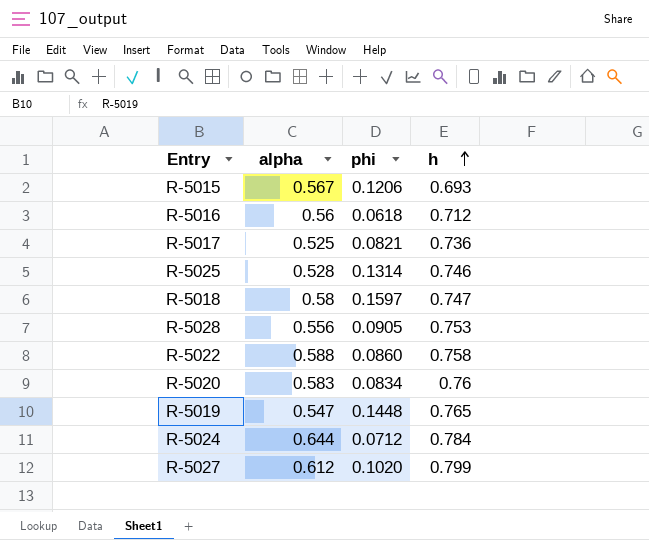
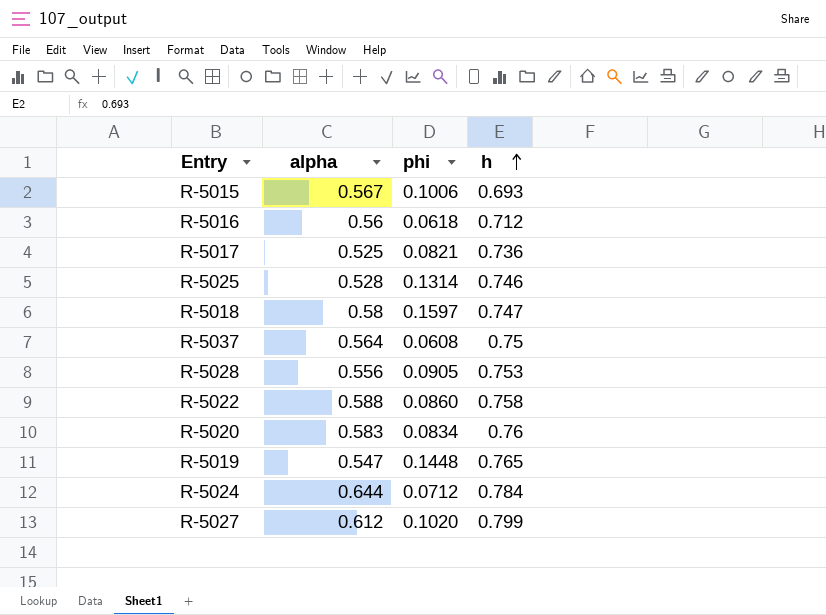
R-5015 | phi: 0.1206 -> 0.1006
row R-5037: none -> 0.564 | 0.0608 | 0.75

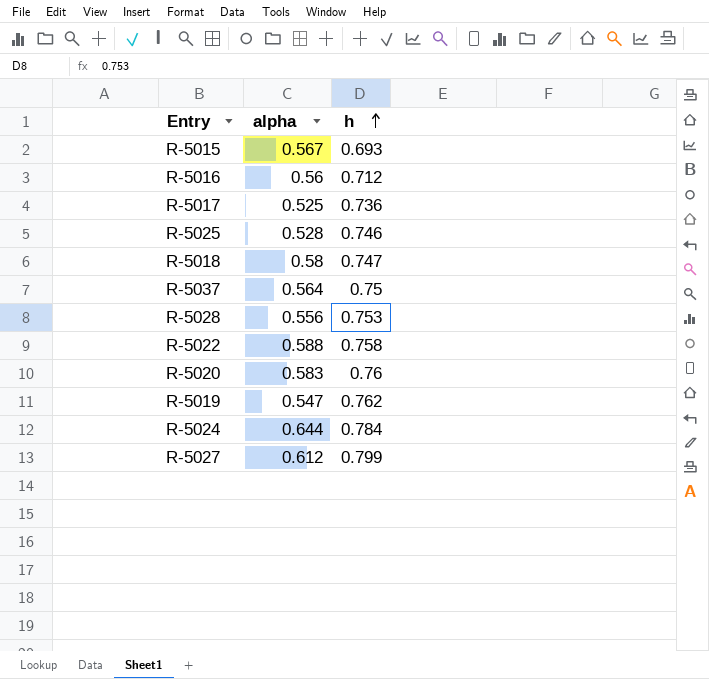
column phi | position: 3 -> none
R-5019 | h: 0.765 -> 0.762

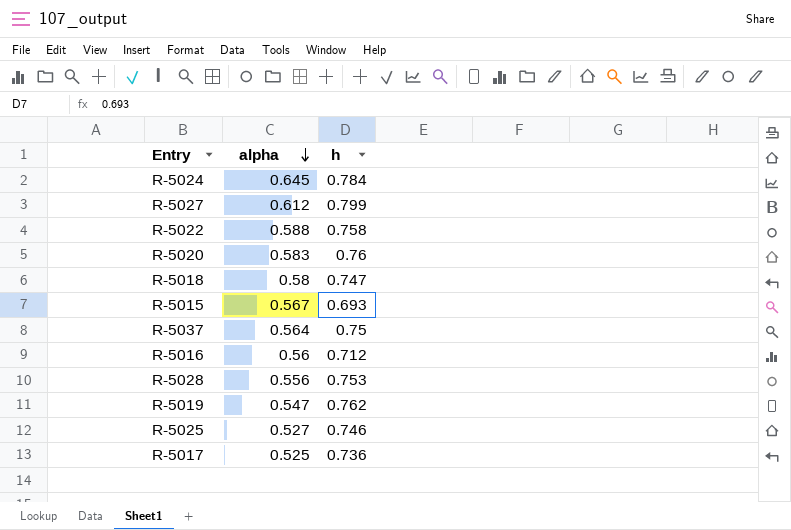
row order: h ascending -> alpha descending
R-5024 | alpha: 0.644 -> 0.645
R-5025 | alpha: 0.528 -> 0.527

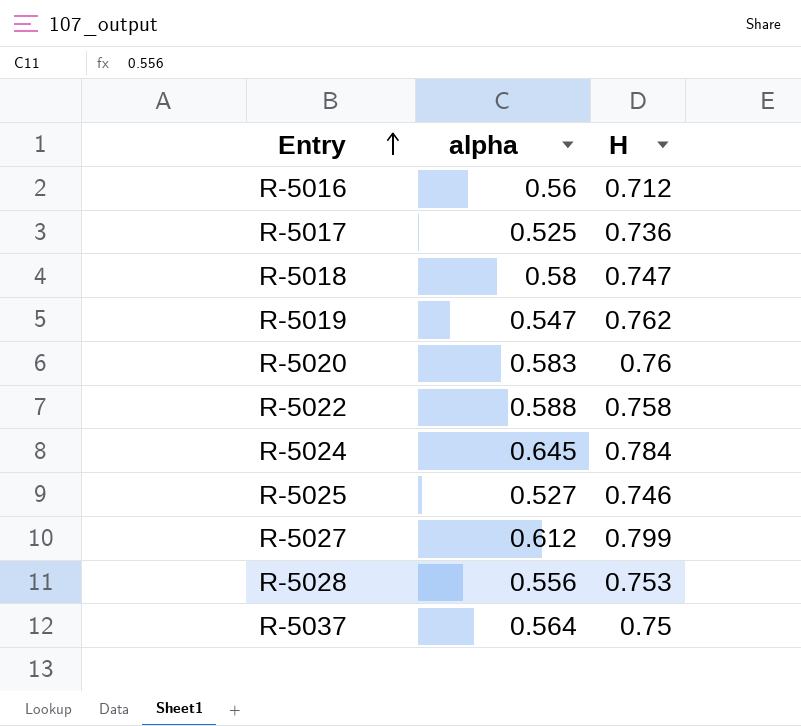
row order: alpha descending -> Entry ascending
column name: h -> H
row R-5015: 0.567 | 0.693 -> none

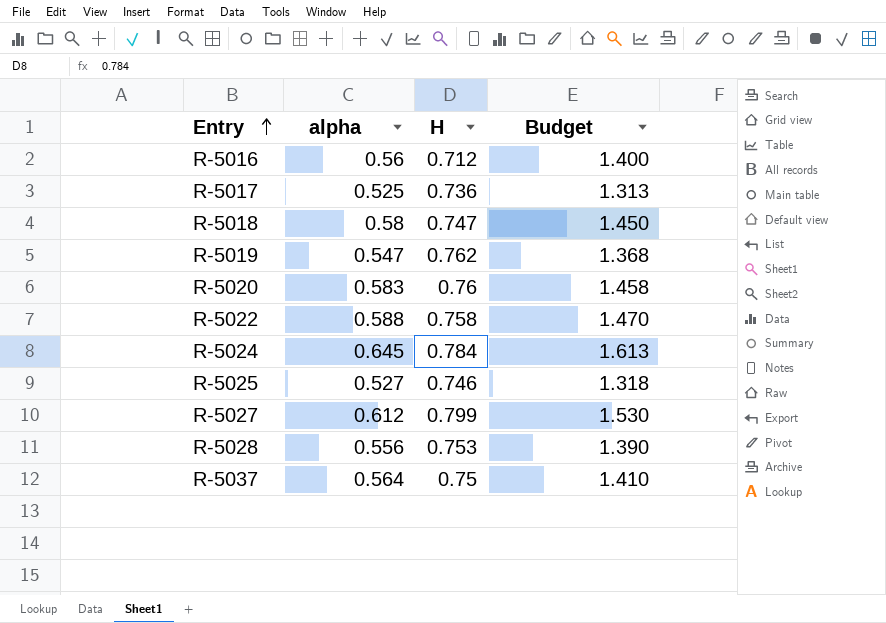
column Budget | formula: none -> [alpha] * 2.5

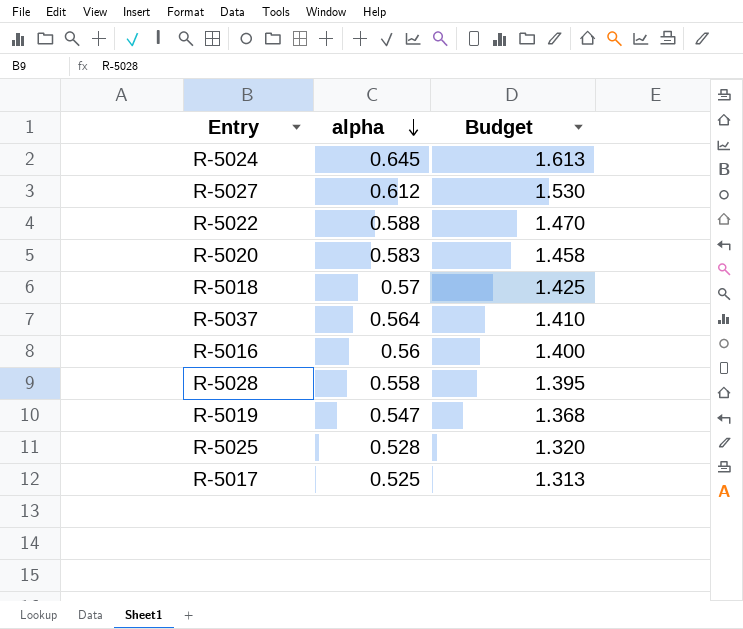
row order: Entry ascending -> alpha descending
column H | position: 3 -> none
R-5018 | alpha: 0.58 -> 0.57
R-5018 | Budget: 1.450 -> 1.425
R-5028 | alpha: 0.556 -> 0.558
R-5028 | Budget: 1.390 -> 1.395
R-5025 | alpha: 0.527 -> 0.528
R-5025 | Budget: 1.318 -> 1.320

